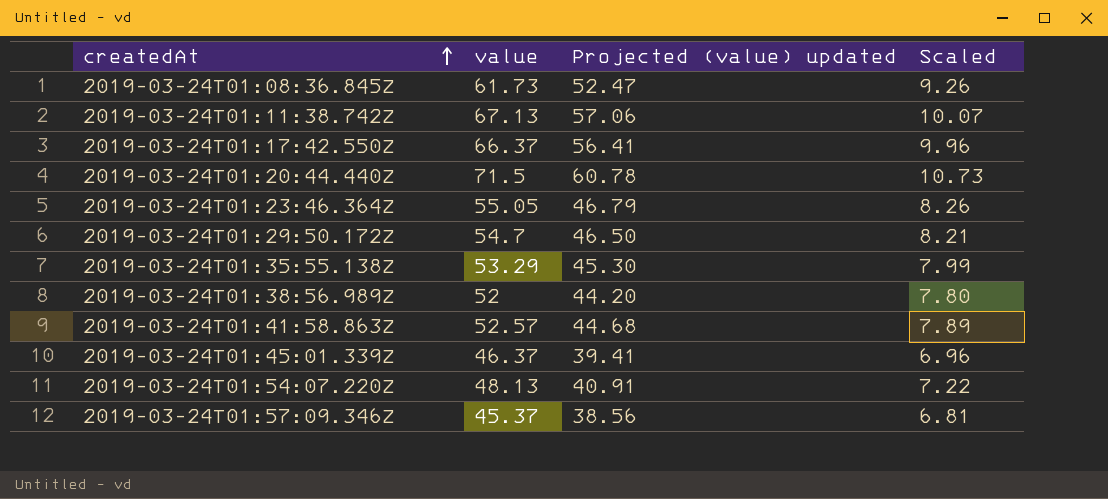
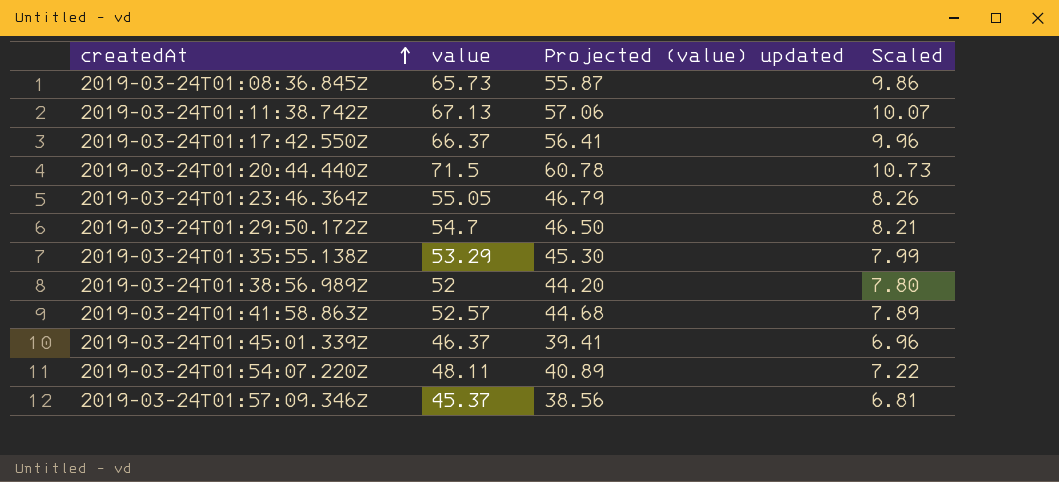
2019-03-24T01:08:36.845Z | value: 61.73 -> 65.73
2019-03-24T01:08:36.845Z | Projected (value) updated: 52.47 -> 55.87
2019-03-24T01:08:36.845Z | Scaled: 9.26 -> 9.86
2019-03-24T01:54:07.220Z | value: 48.13 -> 48.11
2019-03-24T01:54:07.220Z | Projected (value) updated: 40.91 -> 40.89

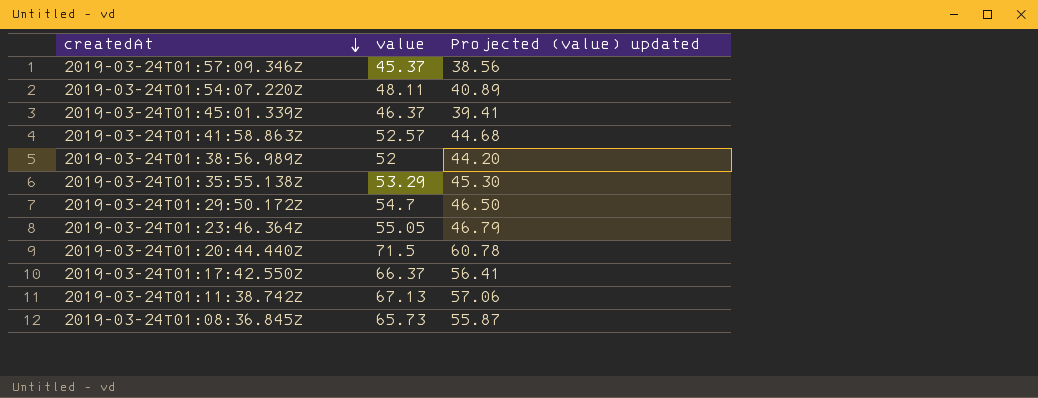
row order: createdAt ascending -> createdAt descending
column Scaled | formula: [value] * 0.15 -> none

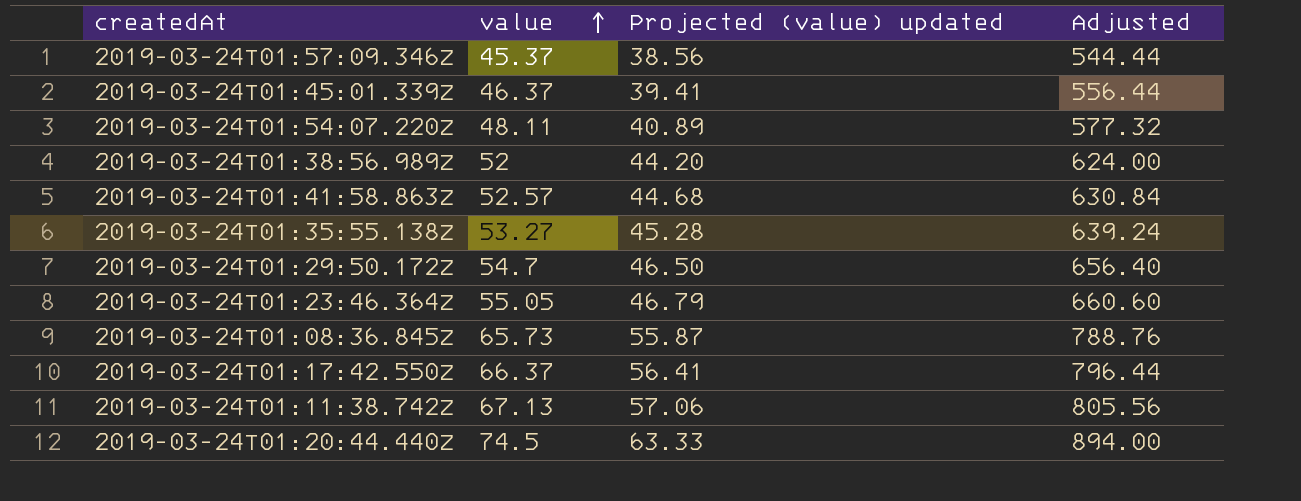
row order: createdAt descending -> value ascending
column Adjusted | formula: none -> [value] * 12
2019-03-24T01:35:55.138Z | value: 53.29 -> 53.27
2019-03-24T01:35:55.138Z | Projected (value) updated: 45.30 -> 45.28
2019-03-24T01:20:44.440Z | value: 71.5 -> 74.5
2019-03-24T01:20:44.440Z | Projected (value) updated: 60.78 -> 63.33

